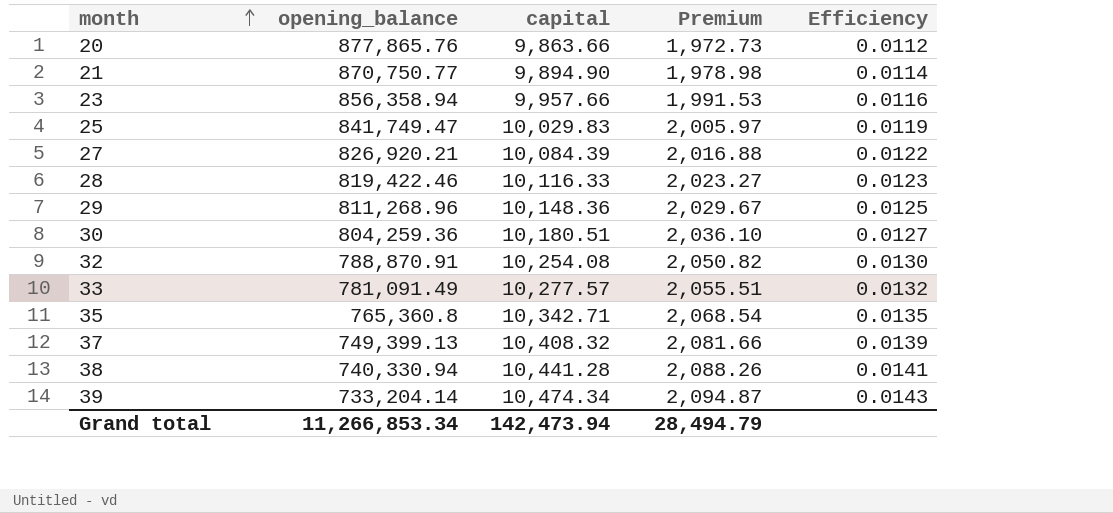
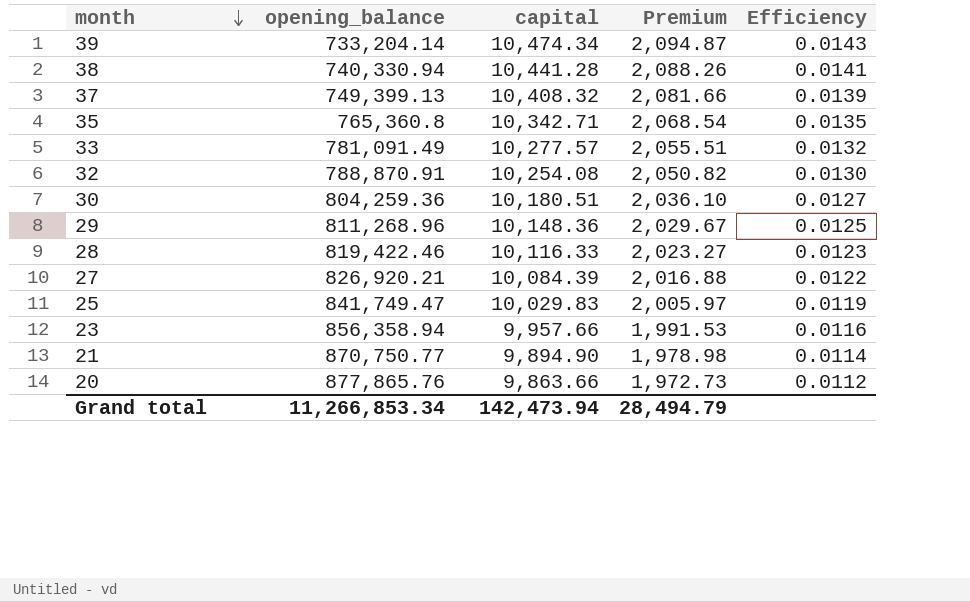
row order: month ascending -> month descending

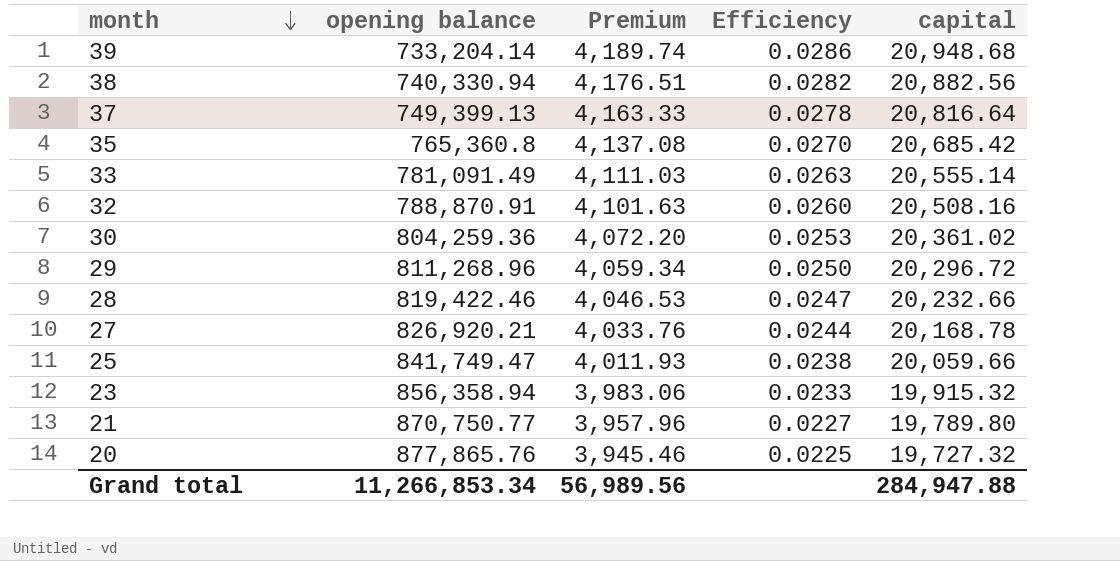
column name: opening_balance -> opening balance
column capital | position: 3 -> 5
39 | Premium: 2,094.87 -> 4,189.74
39 | Efficiency: 0.0143 -> 0.0286
39 | capital: 10,474.34 -> 20,948.68
38 | Premium: 2,088.26 -> 4,176.51
38 | Efficiency: 0.0141 -> 0.0282
38 | capital: 10,441.28 -> 20,882.56
37 | Premium: 2,081.66 -> 4,163.33
37 | Efficiency: 0.0139 -> 0.0278
37 | capital: 10,408.32 -> 20,816.64
35 | Premium: 2,068.54 -> 4,137.08
35 | Efficiency: 0.0135 -> 0.0270
35 | capital: 10,342.71 -> 20,685.42
33 | Premium: 2,055.51 -> 4,111.03
33 | Efficiency: 0.0132 -> 0.0263
33 | capital: 10,277.57 -> 20,555.14
32 | Premium: 2,050.82 -> 4,101.63
32 | Efficiency: 0.0130 -> 0.0260
32 | capital: 10,254.08 -> 20,508.16
30 | Premium: 2,036.10 -> 4,072.20
30 | Efficiency: 0.0127 -> 0.0253
30 | capital: 10,180.51 -> 20,361.02
29 | Premium: 2,029.67 -> 4,059.34
29 | Efficiency: 0.0125 -> 0.0250
29 | capital: 10,148.36 -> 20,296.72
28 | Premium: 2,023.27 -> 4,046.53
28 | Efficiency: 0.0123 -> 0.0247
28 | capital: 10,116.33 -> 20,232.66
27 | Premium: 2,016.88 -> 4,033.76
27 | Efficiency: 0.0122 -> 0.0244
27 | capital: 10,084.39 -> 20,168.78
25 | Premium: 2,005.97 -> 4,011.93
25 | Efficiency: 0.0119 -> 0.0238
25 | capital: 10,029.83 -> 20,059.66
23 | Premium: 1,991.53 -> 3,983.06
23 | Efficiency: 0.0116 -> 0.0233
23 | capital: 9,957.66 -> 19,915.32
21 | Premium: 1,978.98 -> 3,957.96
21 | Efficiency: 0.0114 -> 0.0227
21 | capital: 9,894.90 -> 19,789.80
20 | Premium: 1,972.73 -> 3,945.46
20 | Efficiency: 0.0112 -> 0.0225
20 | capital: 9,863.66 -> 19,727.32
Grand total | Premium: 28,494.79 -> 56,989.56
Grand total | capital: 142,473.94 -> 284,947.88

